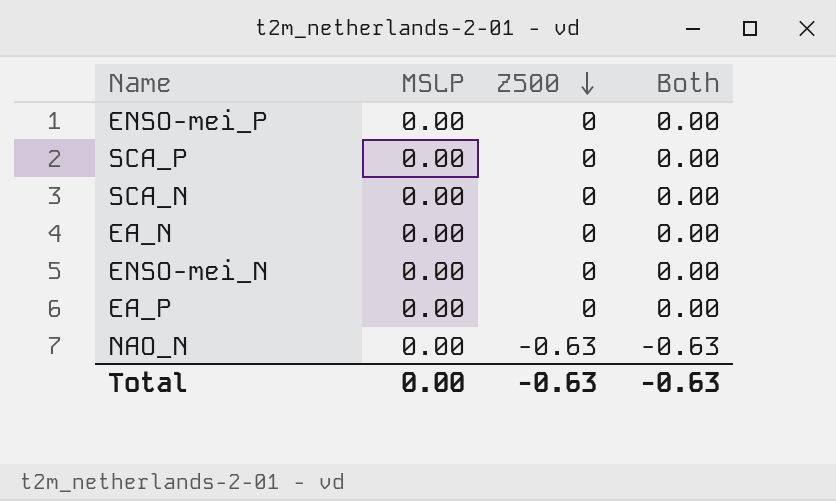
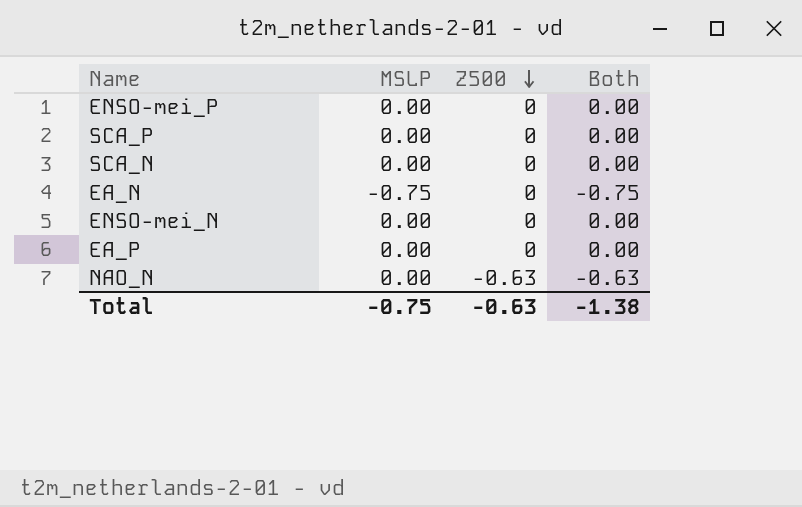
EA_N | MSLP: 0.00 -> -0.75
EA_N | Both: 0.00 -> -0.75
Total | MSLP: 0.00 -> -0.75
Total | Both: -0.63 -> -1.38

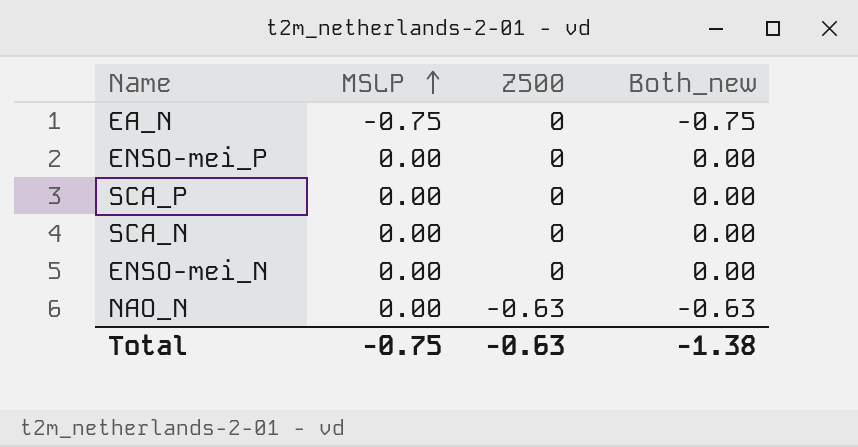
row order: Z500 descending -> MSLP ascending
column name: Both -> Both_new
row EA_P: 0.00 | 0 | 0.00 -> none

